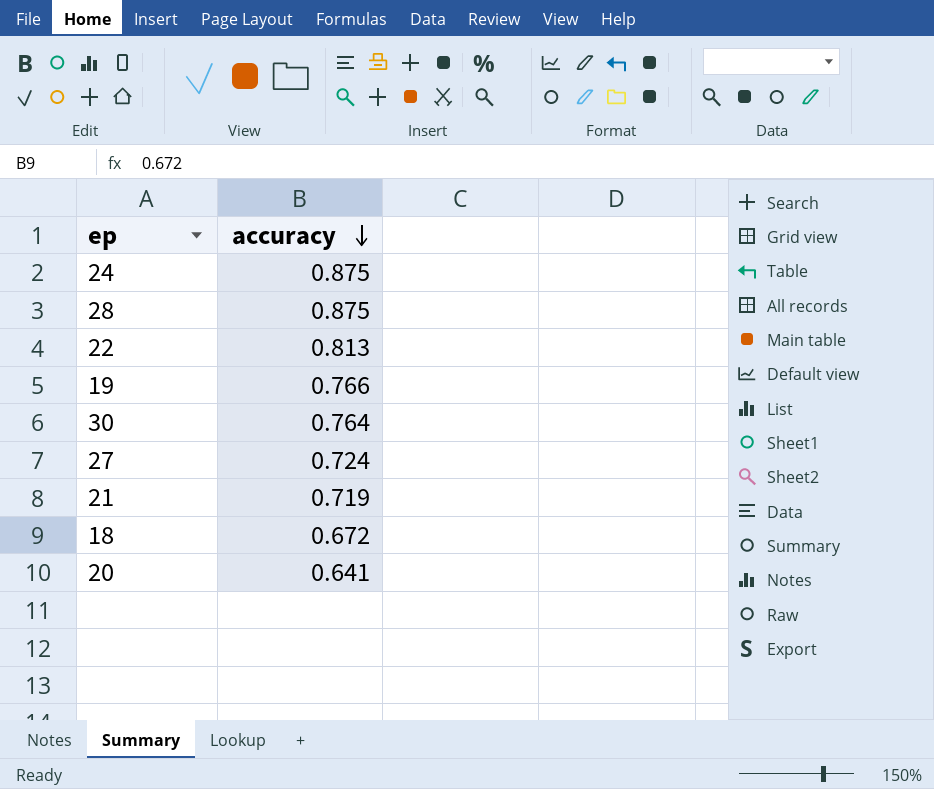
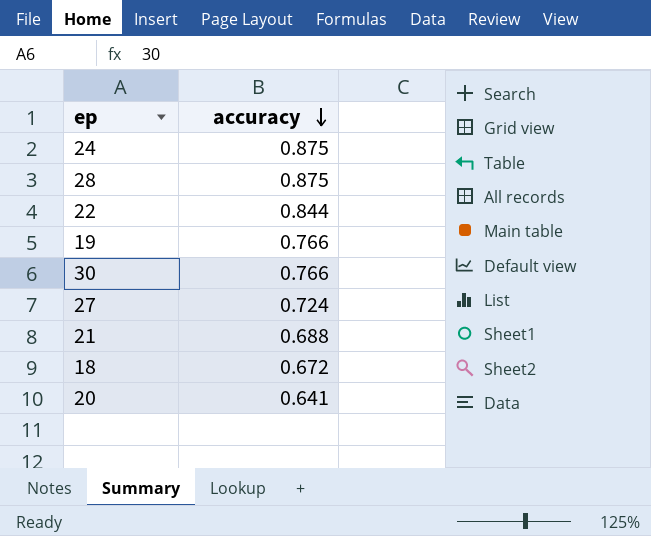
22 | accuracy: 0.813 -> 0.844
30 | accuracy: 0.764 -> 0.766
21 | accuracy: 0.719 -> 0.688

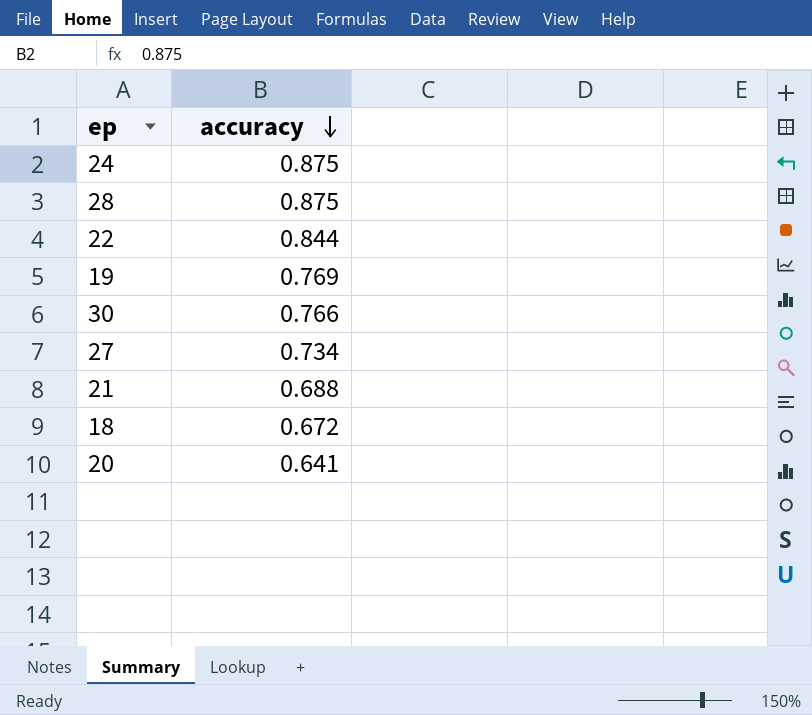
19 | accuracy: 0.766 -> 0.769
27 | accuracy: 0.724 -> 0.734

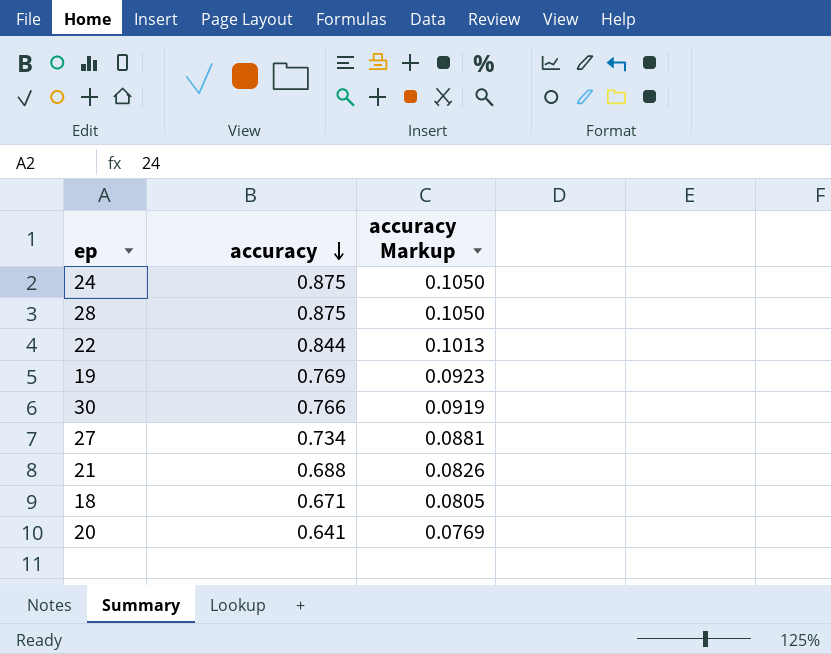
column accuracy Markup | formula: none -> [accuracy] * 0.12
18 | accuracy: 0.672 -> 0.671

